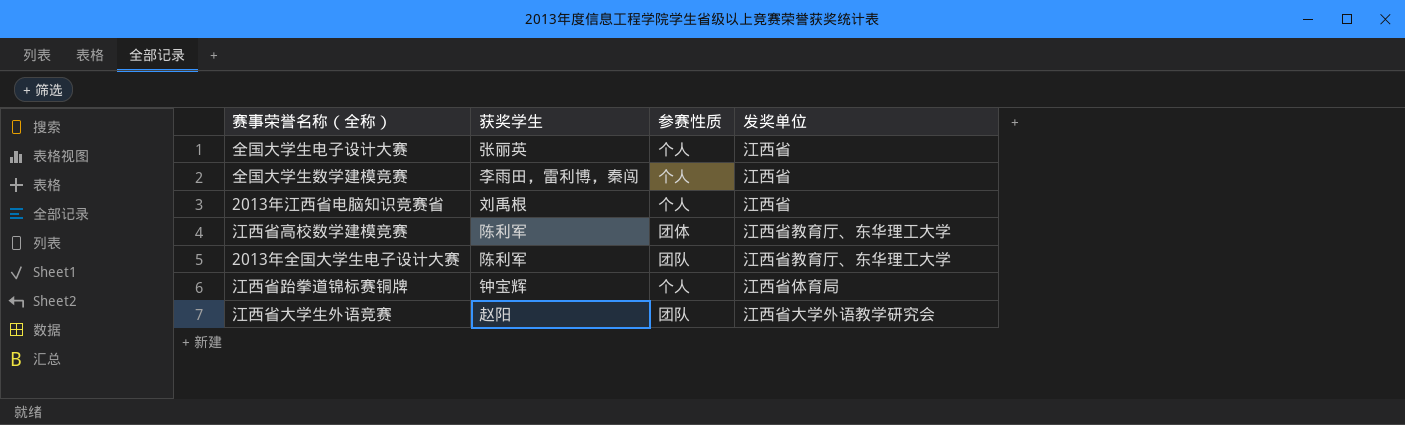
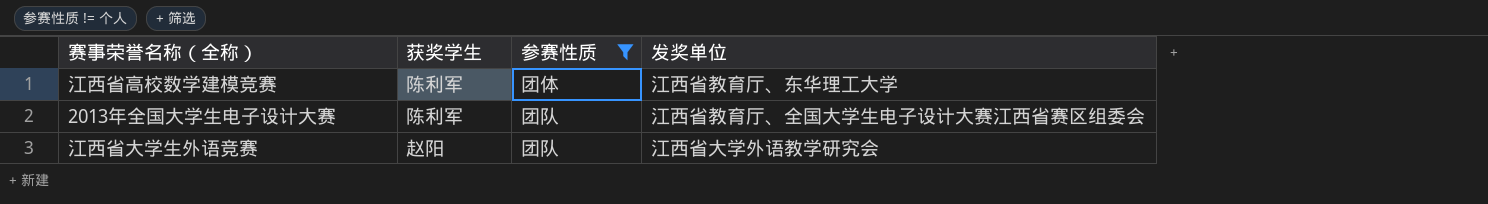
filter: none -> 参赛性质 != 个人
2013年全国大学生电子设计大赛 | 发奖单位: 江西省教育厅、东华理工大学 -> 江西省教育厅、全国大学生电子设计大赛江西省赛区组委会

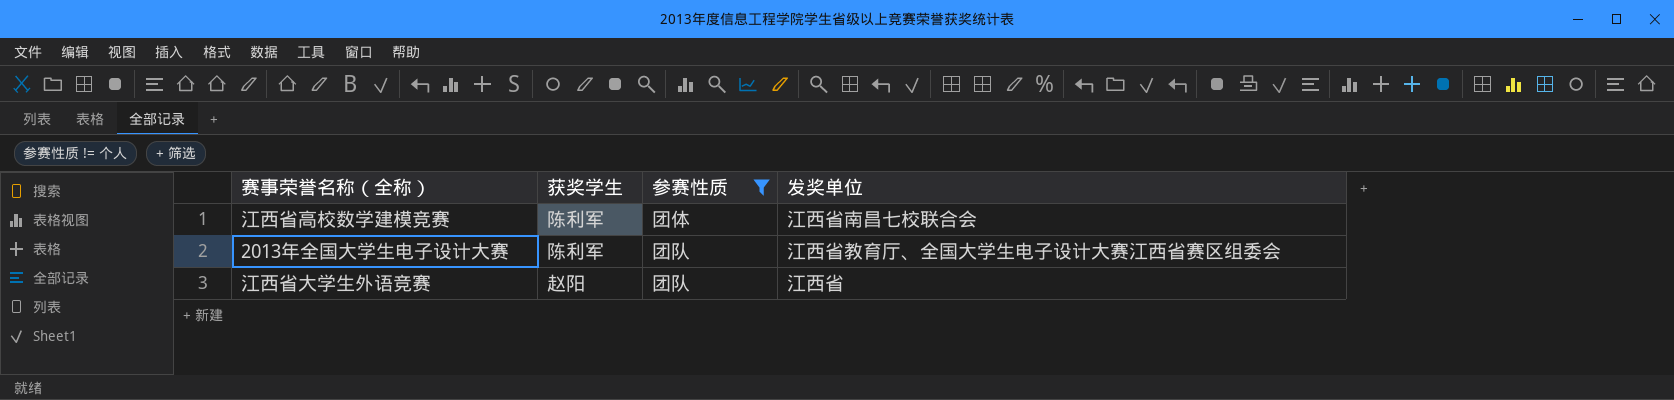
江西省高校数学建模竞赛 | 发奖单位: 江西省教育厅、东华理工大学 -> 江西省南昌七校联合会
江西省大学生外语竞赛 | 发奖单位: 江西省大学外语教学研究会 -> 江西省

